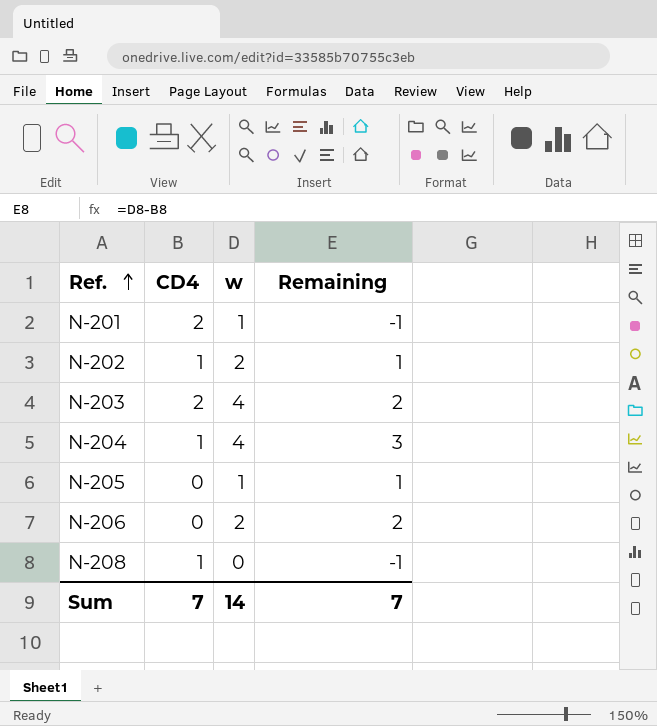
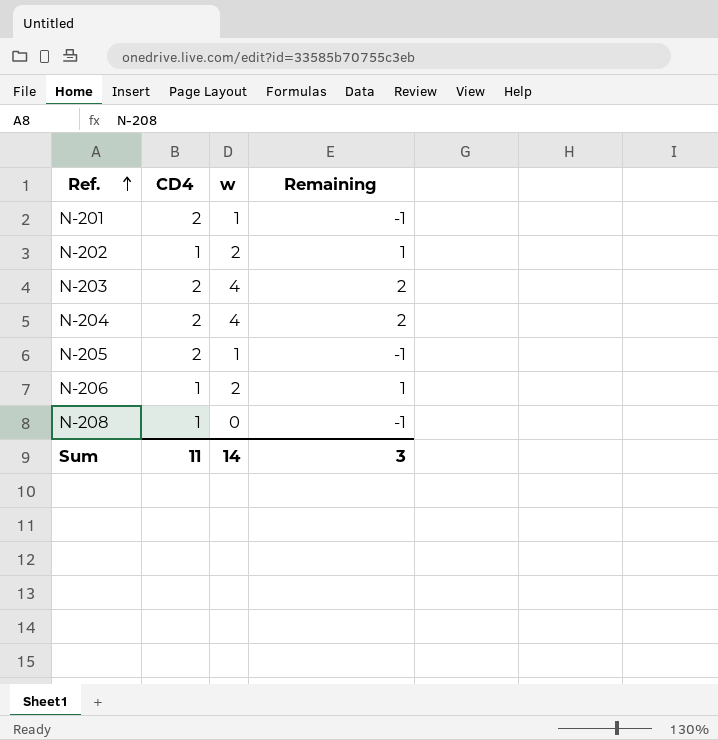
N-204 | CD4: 1 -> 2
N-204 | Remaining: 3 -> 2
N-205 | CD4: 0 -> 2
N-205 | Remaining: 1 -> -1
N-206 | CD4: 0 -> 1
N-206 | Remaining: 2 -> 1
Sum | CD4: 7 -> 11
Sum | Remaining: 7 -> 3

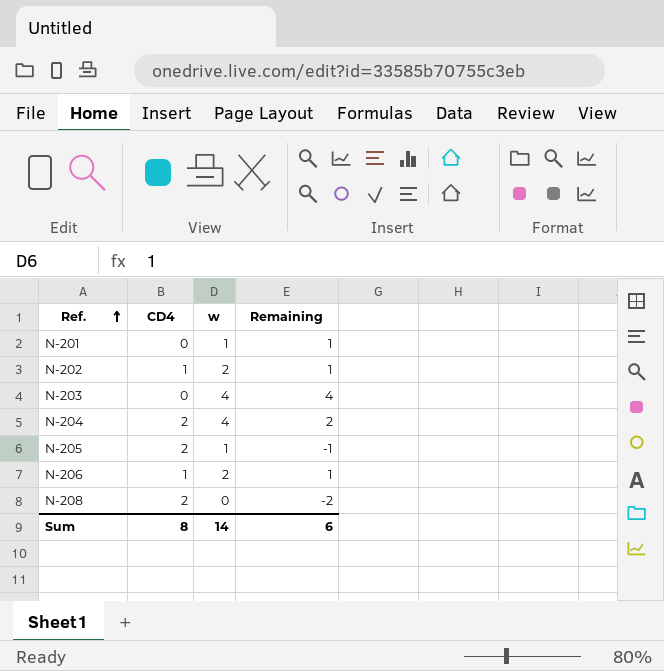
N-201 | CD4: 2 -> 0
N-201 | Remaining: -1 -> 1
N-203 | CD4: 2 -> 0
N-203 | Remaining: 2 -> 4
N-208 | CD4: 1 -> 2
N-208 | Remaining: -1 -> -2
Sum | CD4: 11 -> 8
Sum | Remaining: 3 -> 6

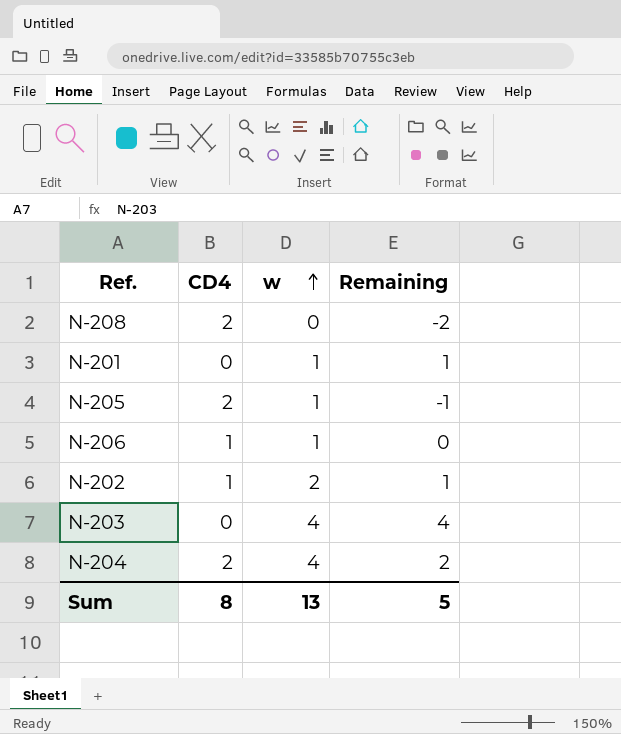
row order: Ref. ascending -> w ascending
N-206 | w: 2 -> 1
N-206 | Remaining: 1 -> 0
Sum | w: 14 -> 13
Sum | Remaining: 6 -> 5

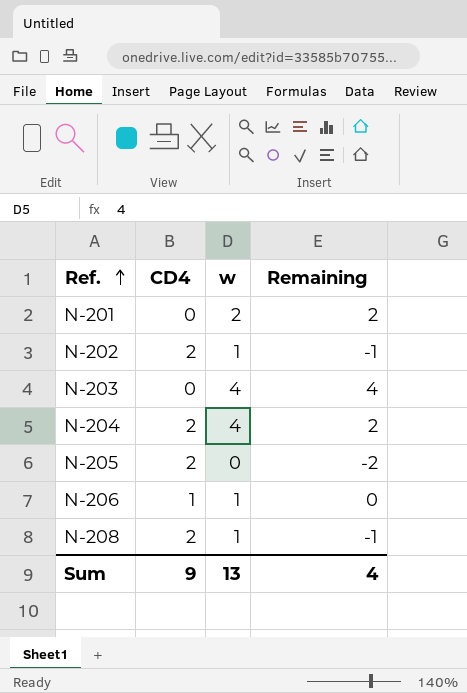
row order: w ascending -> Ref. ascending
N-201 | w: 1 -> 2
N-201 | Remaining: 1 -> 2
N-202 | CD4: 1 -> 2
N-202 | w: 2 -> 1
N-202 | Remaining: 1 -> -1
N-205 | w: 1 -> 0
N-205 | Remaining: -1 -> -2
N-208 | w: 0 -> 1
N-208 | Remaining: -2 -> -1
Sum | CD4: 8 -> 9
Sum | Remaining: 5 -> 4

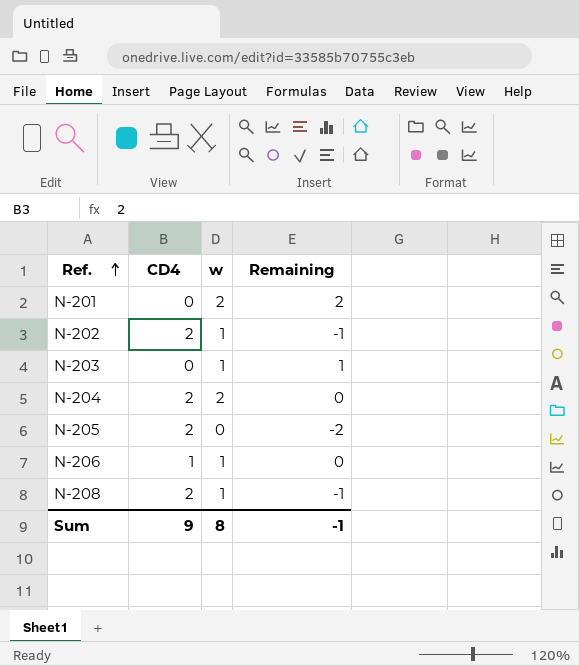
N-203 | w: 4 -> 1
N-203 | Remaining: 4 -> 1
N-204 | w: 4 -> 2
N-204 | Remaining: 2 -> 0
Sum | w: 13 -> 8
Sum | Remaining: 4 -> -1

